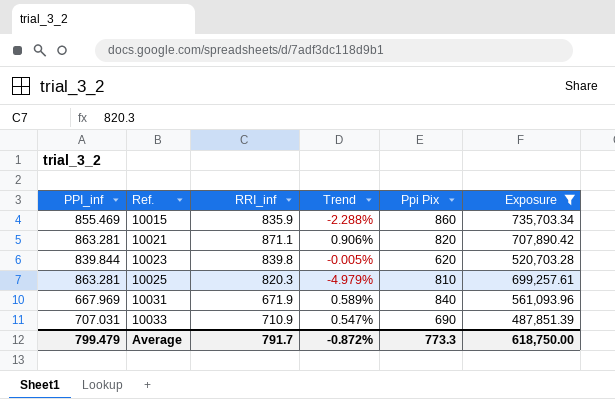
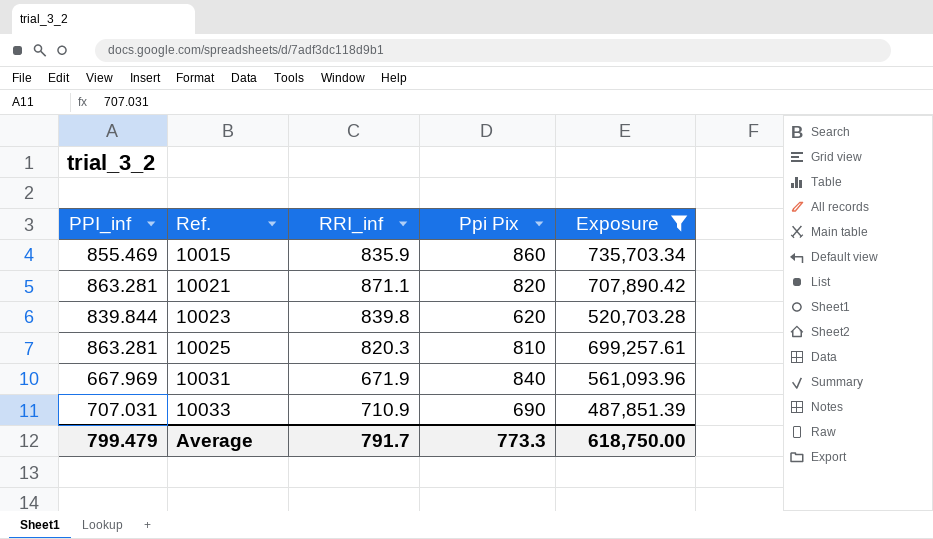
column Trend | formula: ([RRI_inf] - [PPI_inf]) / [PPI_inf] -> none

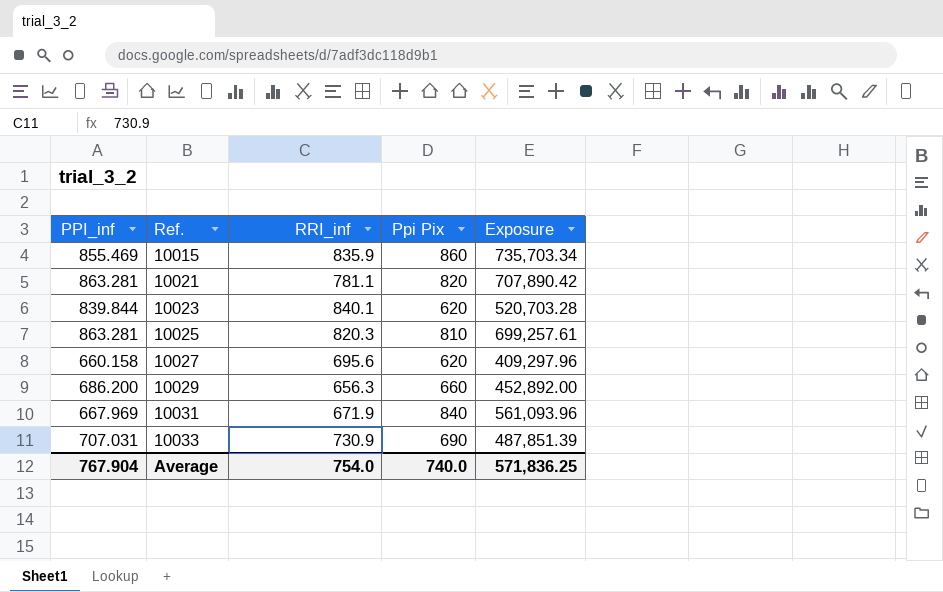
filter: Exposure >= 487,851.39 -> none
10021 | RRI_inf: 871.1 -> 781.1
10023 | RRI_inf: 839.8 -> 840.1
10033 | RRI_inf: 710.9 -> 730.9
Average | PPI_inf: 799.479 -> 767.904
Average | RRI_inf: 791.7 -> 754.0
Average | Ppi Pix: 773.3 -> 740.0
Average | Exposure: 618,750.00 -> 571,836.25

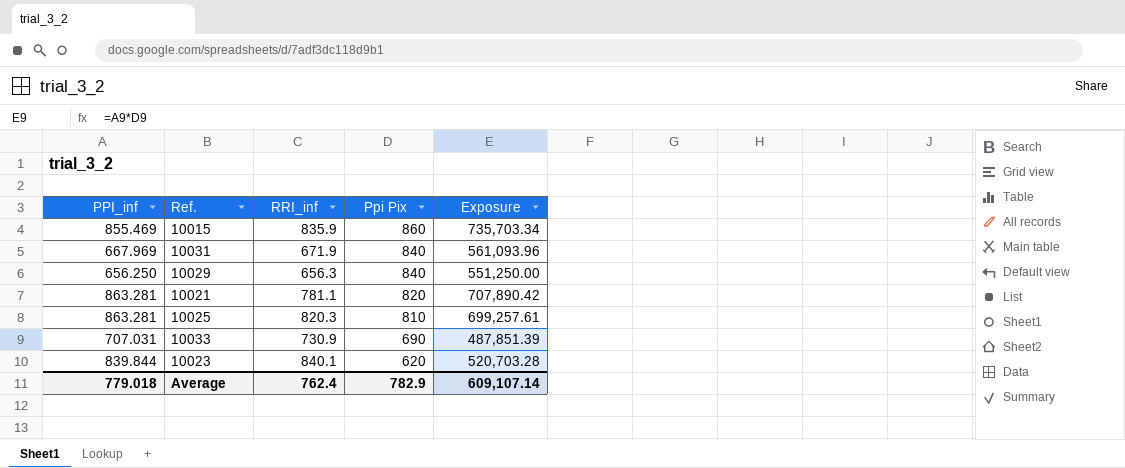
row order: Ref. ascending -> Ppi Pix descending
row 10027: 660.158 | 695.6 | 620 | 409,297.96 -> none
10029 | PPI_inf: 686.200 -> 656.250
10029 | Ppi Pix: 660 -> 840
10029 | Exposure: 452,892.00 -> 551,250.00
Average | PPI_inf: 767.904 -> 779.018
Average | RRI_inf: 754.0 -> 762.4
Average | Ppi Pix: 740.0 -> 782.9
Average | Exposure: 571,836.25 -> 609,107.14

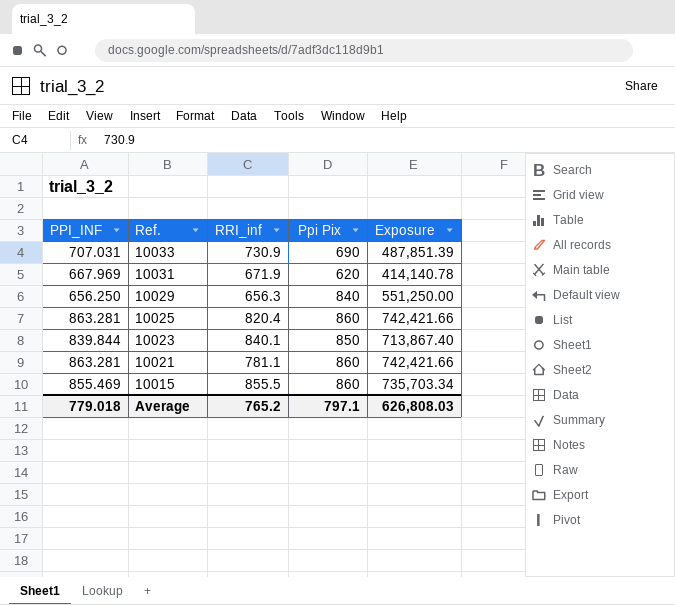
row order: Ppi Pix descending -> Ref. descending
column name: PPI_inf -> PPI_INF
10031 | Ppi Pix: 840 -> 620
10031 | Exposure: 561,093.96 -> 414,140.78
10025 | RRI_inf: 820.3 -> 820.4
10025 | Ppi Pix: 810 -> 860
10025 | Exposure: 699,257.61 -> 742,421.66
10023 | Ppi Pix: 620 -> 850
10023 | Exposure: 520,703.28 -> 713,867.40
10021 | Ppi Pix: 820 -> 860
10021 | Exposure: 707,890.42 -> 742,421.66
10015 | RRI_inf: 835.9 -> 855.5
Average | RRI_inf: 762.4 -> 765.2
Average | Ppi Pix: 782.9 -> 797.1
Average | Exposure: 609,107.14 -> 626,808.03

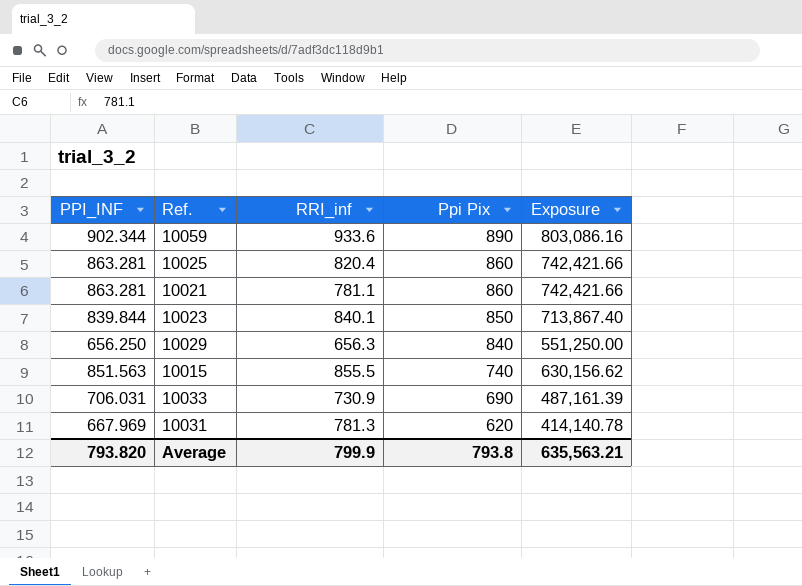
row order: Ref. descending -> Ppi Pix descending
row 10059: none -> 902.344 | 933.6 | 890 | 803,086.16
10015 | PPI_INF: 855.469 -> 851.563
10015 | Ppi Pix: 860 -> 740
10015 | Exposure: 735,703.34 -> 630,156.62
10033 | PPI_INF: 707.031 -> 706.031
10033 | Exposure: 487,851.39 -> 487,161.39
10031 | RRI_inf: 671.9 -> 781.3
Average | PPI_INF: 779.018 -> 793.820
Average | RRI_inf: 765.2 -> 799.9
Average | Ppi Pix: 797.1 -> 793.8
Average | Exposure: 626,808.03 -> 635,563.21

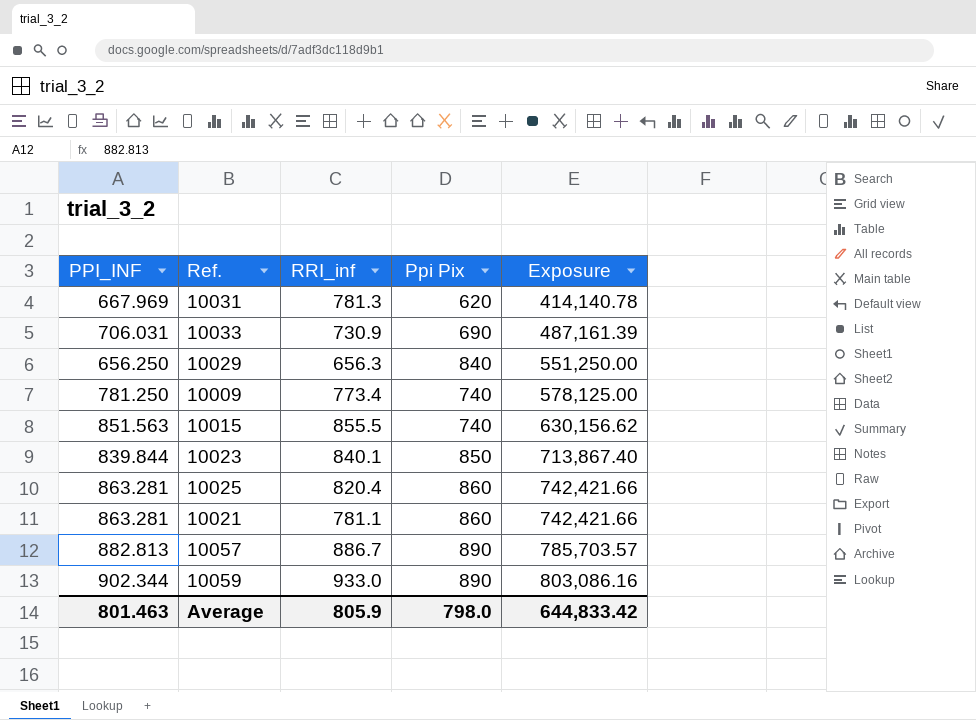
row order: Ppi Pix descending -> Exposure ascending
row 10009: none -> 781.250 | 773.4 | 740 | 578,125.00
row 10057: none -> 882.813 | 886.7 | 890 | 785,703.57
10059 | RRI_inf: 933.6 -> 933.0
Average | PPI_INF: 793.820 -> 801.463
Average | RRI_inf: 799.9 -> 805.9
Average | Ppi Pix: 793.8 -> 798.0
Average | Exposure: 635,563.21 -> 644,833.42

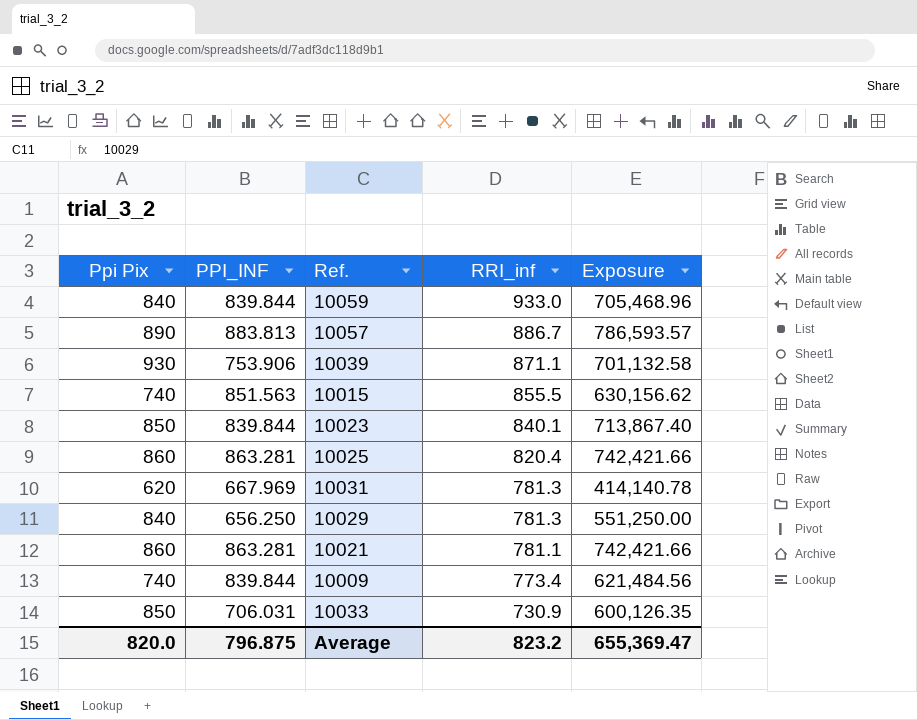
row order: Exposure ascending -> RRI_inf descending
column Ppi Pix | position: 4 -> 1
10059 | Ppi Pix: 890 -> 840
10059 | PPI_INF: 902.344 -> 839.844
10059 | Exposure: 803,086.16 -> 705,468.96
10057 | PPI_INF: 882.813 -> 883.813
10057 | Exposure: 785,703.57 -> 786,593.57
row 10039: none -> 930 | 753.906 | 871.1 | 701,132.58
10029 | RRI_inf: 656.3 -> 781.3
10009 | PPI_INF: 781.250 -> 839.844
10009 | Exposure: 578,125.00 -> 621,484.56
10033 | Ppi Pix: 690 -> 850
10033 | Exposure: 487,161.39 -> 600,126.35
Average | Ppi Pix: 798.0 -> 820.0
Average | PPI_INF: 801.463 -> 796.875
Average | RRI_inf: 805.9 -> 823.2
Average | Exposure: 644,833.42 -> 655,369.47

